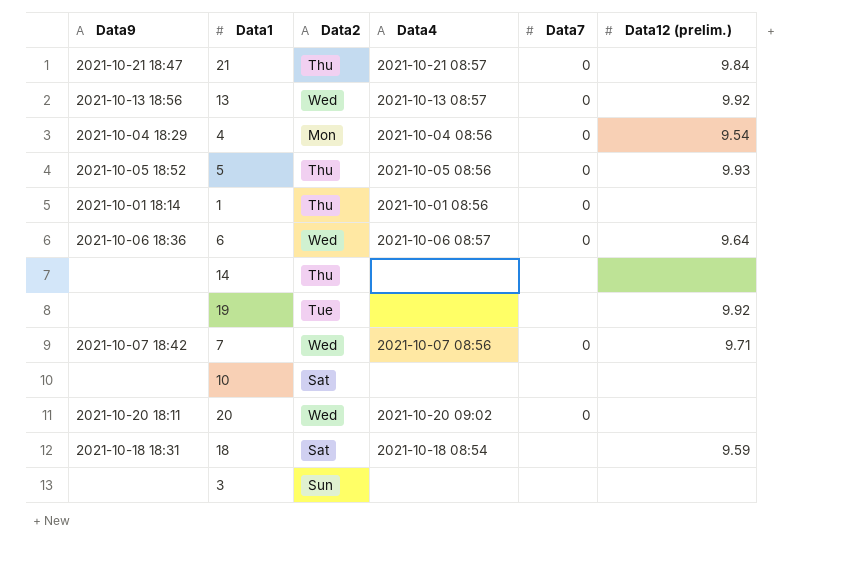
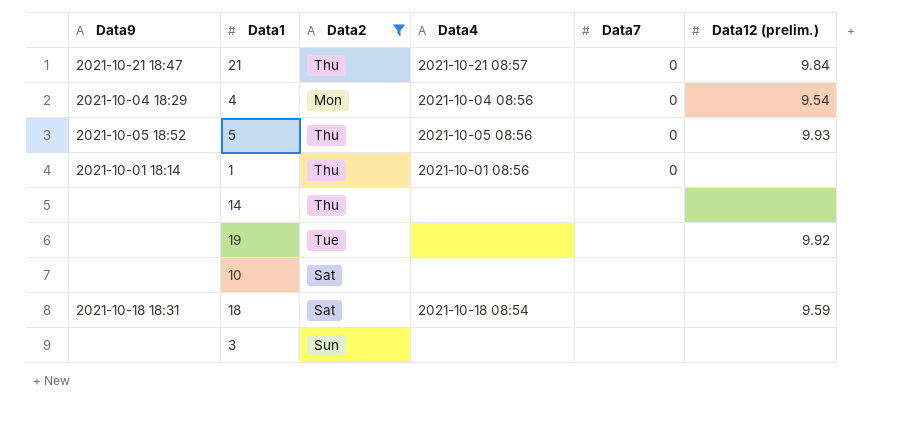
filter: none -> Data2 != Wed

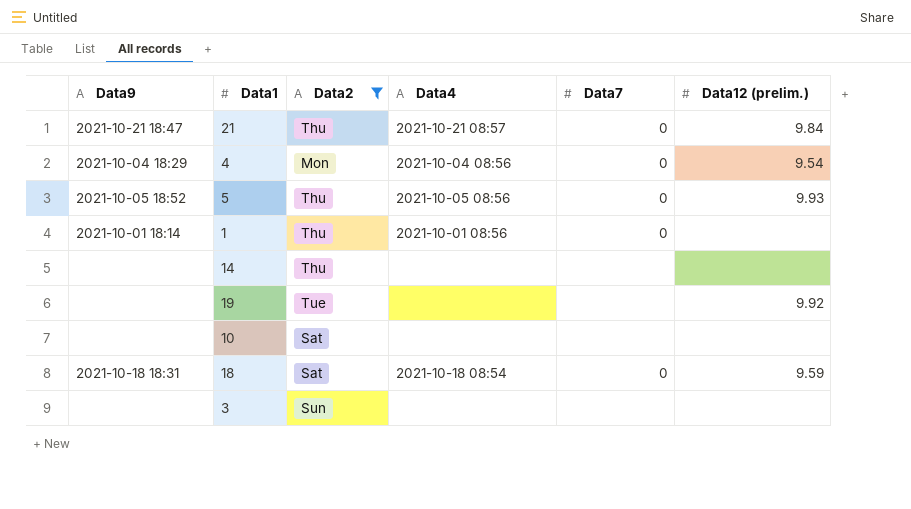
18 | Data7: none -> 0

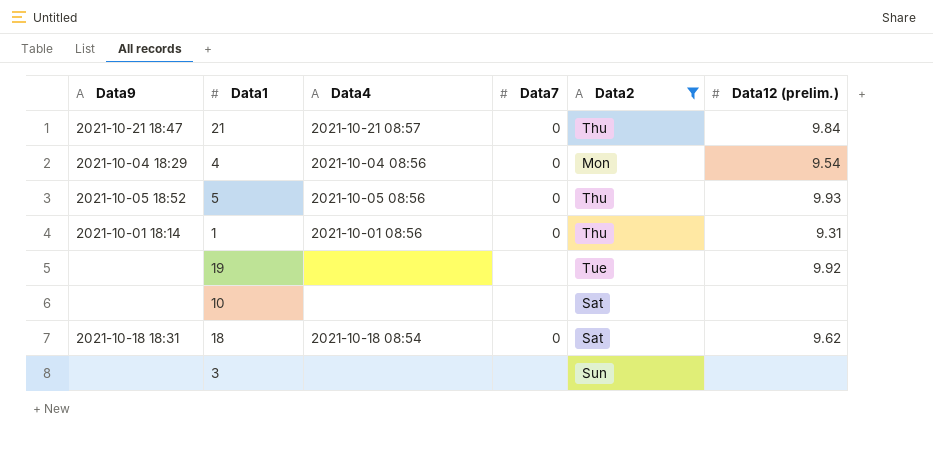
column Data2 | position: 3 -> 5
row 14: none | Thu | none | none | none -> none
1 | Data12 (prelim.): none -> 9.31
18 | Data12 (prelim.): 9.59 -> 9.62

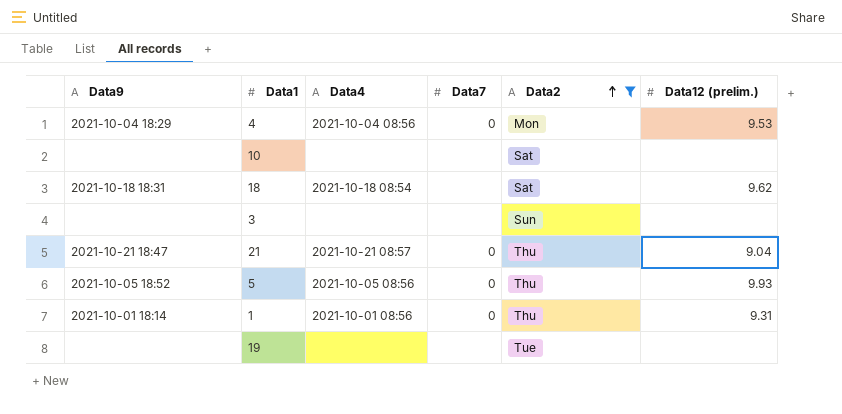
row order: none -> Data2 ascending
4 | Data12 (prelim.): 9.54 -> 9.53
18 | Data7: 0 -> none
21 | Data12 (prelim.): 9.84 -> 9.04
19 | Data12 (prelim.): 9.92 -> none

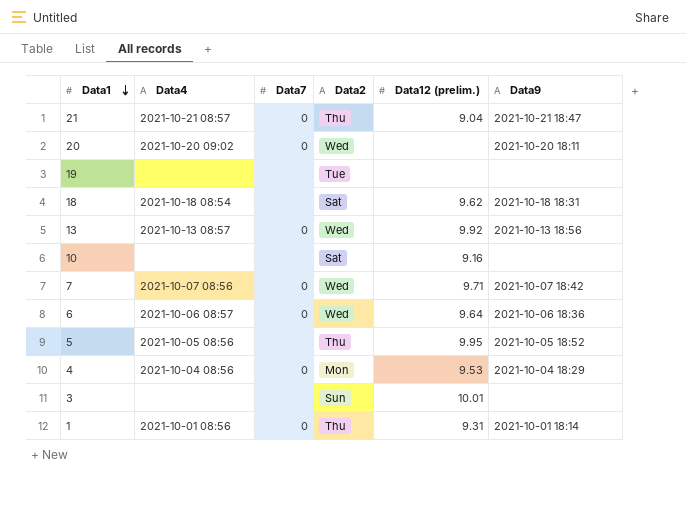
filter: Data2 != Wed -> none
row order: Data2 ascending -> Data1 descending
column Data9 | position: 1 -> 6
10 | Data12 (prelim.): none -> 9.16
5 | Data7: 0 -> none
5 | Data12 (prelim.): 9.93 -> 9.95
3 | Data12 (prelim.): none -> 10.01

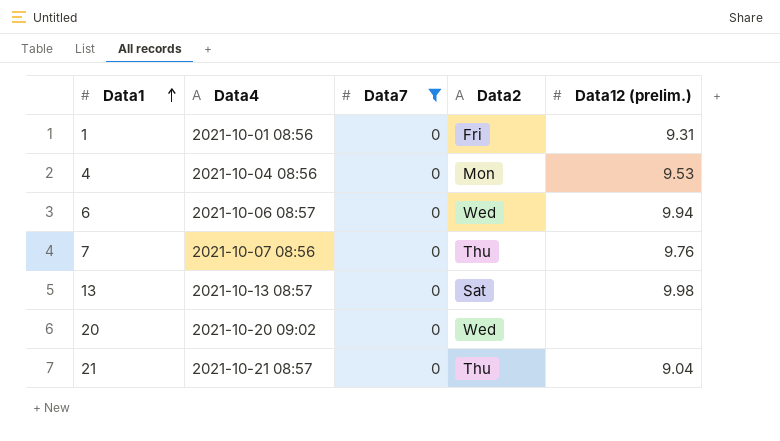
filter: none -> Data7 = 0
row order: Data1 descending -> Data1 ascending
column Data9 | position: 6 -> none
1 | Data2: Thu -> Fri
6 | Data12 (prelim.): 9.64 -> 9.94
7 | Data2: Wed -> Thu
7 | Data12 (prelim.): 9.71 -> 9.76
13 | Data2: Wed -> Sat
13 | Data12 (prelim.): 9.92 -> 9.98

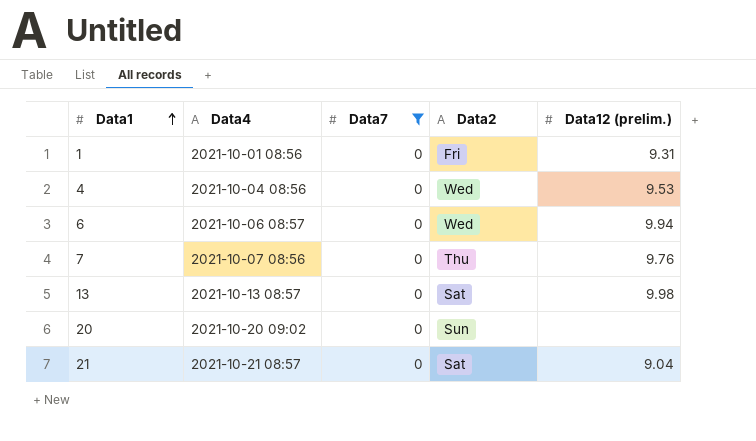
4 | Data2: Mon -> Wed
20 | Data2: Wed -> Sun
21 | Data2: Thu -> Sat

